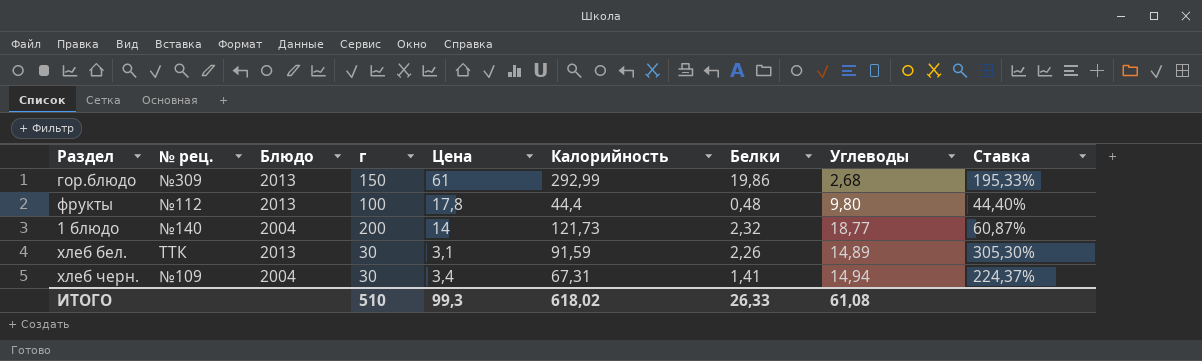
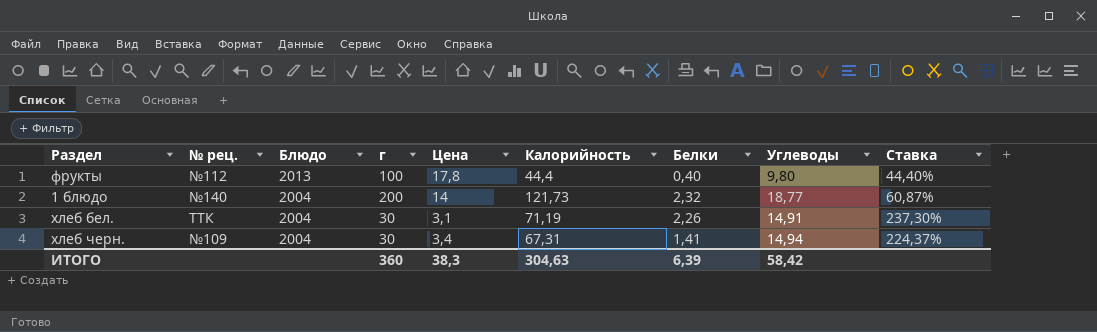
row гор.блюдо: №309 | 2013 | 150 | 61 | 292,99 | 19,86 | 2,68 | 195,33% -> none
фрукты | Белки: 0,48 -> 0,40
хлеб бел. | Блюдо: 2013 -> 2004
хлеб бел. | Калорийность: 91,59 -> 71,19
хлеб бел. | Углеводы: 14,89 -> 14,91
хлеб бел. | Ставка: 305,30% -> 237,30%
ИТОГО | г: 510 -> 360
ИТОГО | Цена: 99,3 -> 38,3
ИТОГО | Калорийность: 618,02 -> 304,63
ИТОГО | Белки: 26,33 -> 6,39
ИТОГО | Углеводы: 61,08 -> 58,42

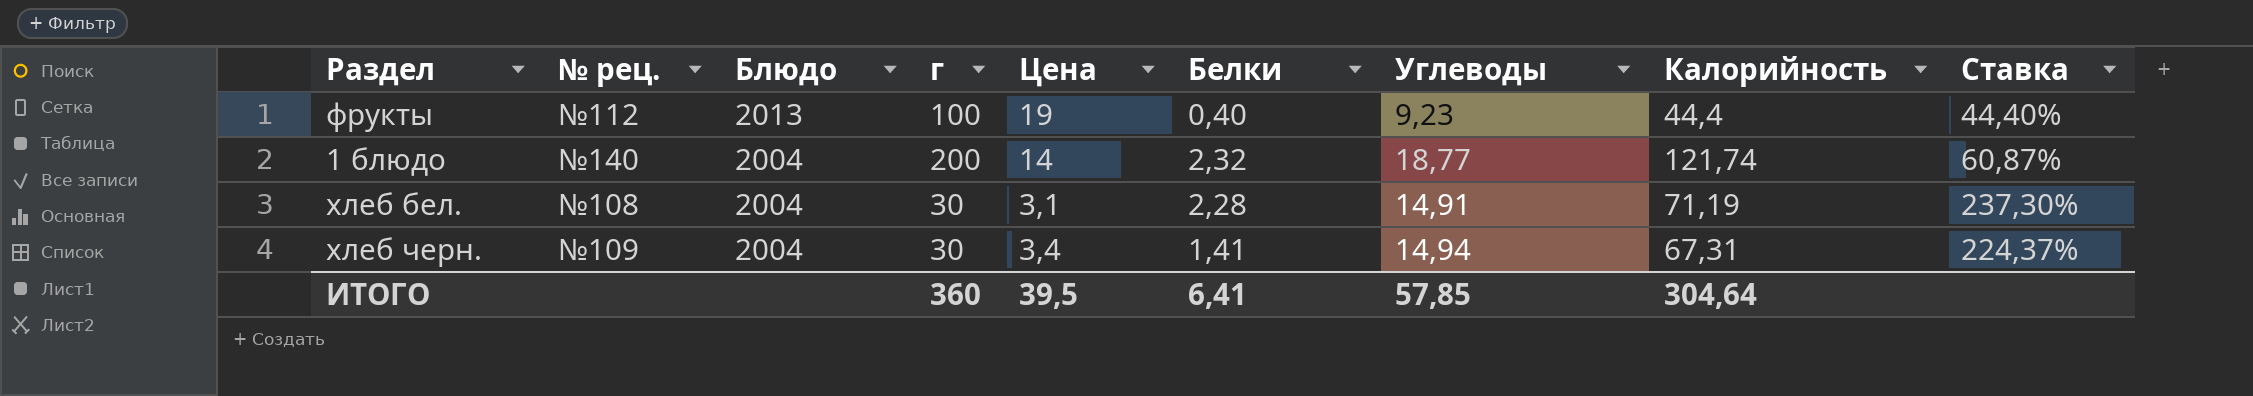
column Калорийность | position: 6 -> 8
фрукты | Цена: 17,8 -> 19
фрукты | Углеводы: 9,80 -> 9,23
1 блюдо | Калорийность: 121,73 -> 121,74
хлеб бел. | № рец.: ТТК -> №108
хлеб бел. | Белки: 2,26 -> 2,28
ИТОГО | Цена: 38,3 -> 39,5
ИТОГО | Белки: 6,39 -> 6,41
ИТОГО | Углеводы: 58,42 -> 57,85
ИТОГО | Калорийность: 304,63 -> 304,64

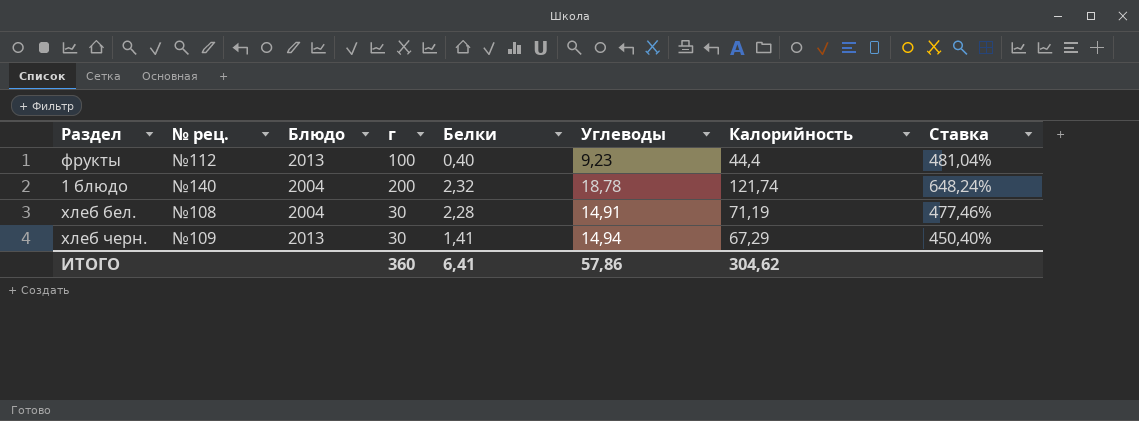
column Цена | position: 5 -> none
column Ставка | formula: [Калорийность] / [г] -> [Калорийность] / [Углеводы]
1 блюдо | Углеводы: 18,77 -> 18,78
хлеб черн. | Блюдо: 2004 -> 2013
хлеб черн. | Калорийность: 67,31 -> 67,29
ИТОГО | Углеводы: 57,85 -> 57,86
ИТОГО | Калорийность: 304,64 -> 304,62

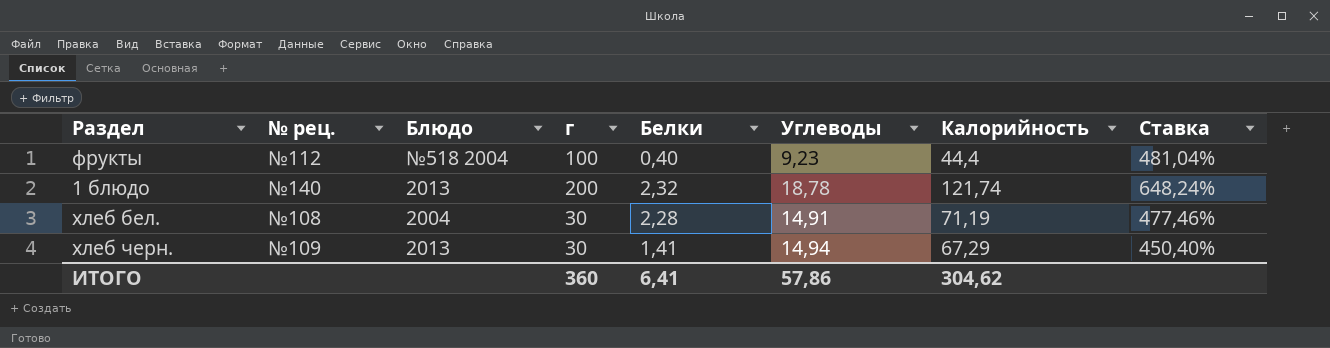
фрукты | Блюдо: 2013 -> №518 2004
1 блюдо | Блюдо: 2004 -> 2013

